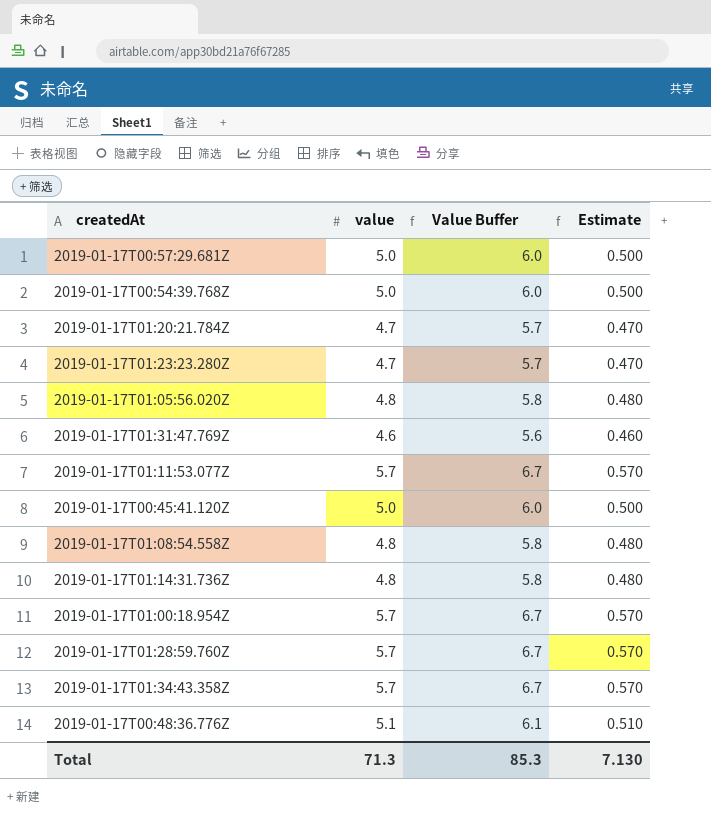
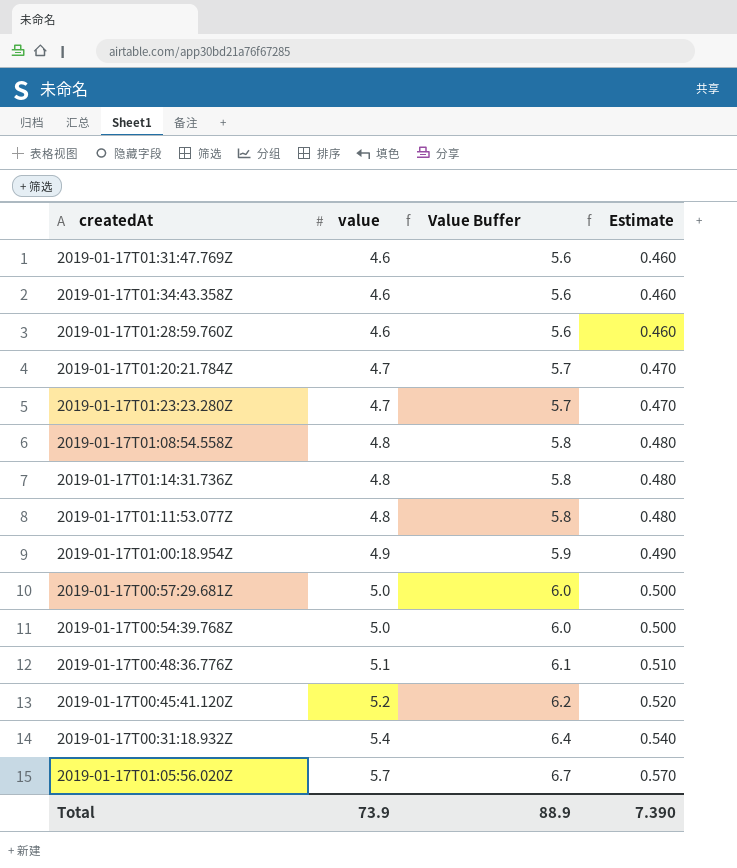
row order: none -> value ascending
2019-01-17T01:34:43.358Z | value: 5.7 -> 4.6
2019-01-17T01:34:43.358Z | Value Buffer: 6.7 -> 5.6
2019-01-17T01:34:43.358Z | Estimate: 0.570 -> 0.460
2019-01-17T01:28:59.760Z | value: 5.7 -> 4.6
2019-01-17T01:28:59.760Z | Value Buffer: 6.7 -> 5.6
2019-01-17T01:28:59.760Z | Estimate: 0.570 -> 0.460
2019-01-17T01:11:53.077Z | value: 5.7 -> 4.8
2019-01-17T01:11:53.077Z | Value Buffer: 6.7 -> 5.8
2019-01-17T01:11:53.077Z | Estimate: 0.570 -> 0.480
2019-01-17T01:00:18.954Z | value: 5.7 -> 4.9
2019-01-17T01:00:18.954Z | Value Buffer: 6.7 -> 5.9
2019-01-17T01:00:18.954Z | Estimate: 0.570 -> 0.490
2019-01-17T00:45:41.120Z | value: 5.0 -> 5.2
2019-01-17T00:45:41.120Z | Value Buffer: 6.0 -> 6.2
2019-01-17T00:45:41.120Z | Estimate: 0.500 -> 0.520
row 2019-01-17T00:31:18.932Z: none -> 5.4 | 6.4 | 0.540
2019-01-17T01:05:56.020Z | value: 4.8 -> 5.7
2019-01-17T01:05:56.020Z | Value Buffer: 5.8 -> 6.7
2019-01-17T01:05:56.020Z | Estimate: 0.480 -> 0.570
Total | value: 71.3 -> 73.9
Total | Value Buffer: 85.3 -> 88.9
Total | Estimate: 7.130 -> 7.390

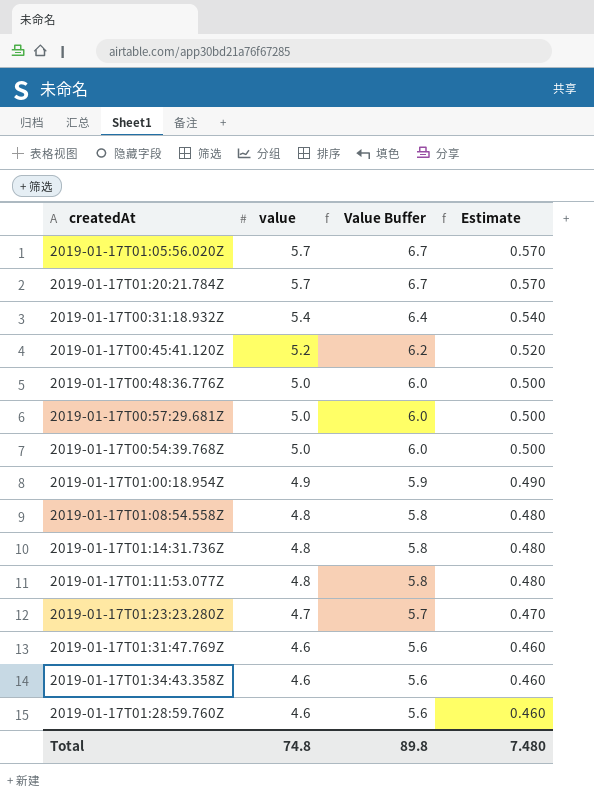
row order: value ascending -> value descending
2019-01-17T01:20:21.784Z | value: 4.7 -> 5.7
2019-01-17T01:20:21.784Z | Value Buffer: 5.7 -> 6.7
2019-01-17T01:20:21.784Z | Estimate: 0.470 -> 0.570
2019-01-17T00:48:36.776Z | value: 5.1 -> 5.0
2019-01-17T00:48:36.776Z | Value Buffer: 6.1 -> 6.0
2019-01-17T00:48:36.776Z | Estimate: 0.510 -> 0.500
Total | value: 73.9 -> 74.8
Total | Value Buffer: 88.9 -> 89.8
Total | Estimate: 7.390 -> 7.480

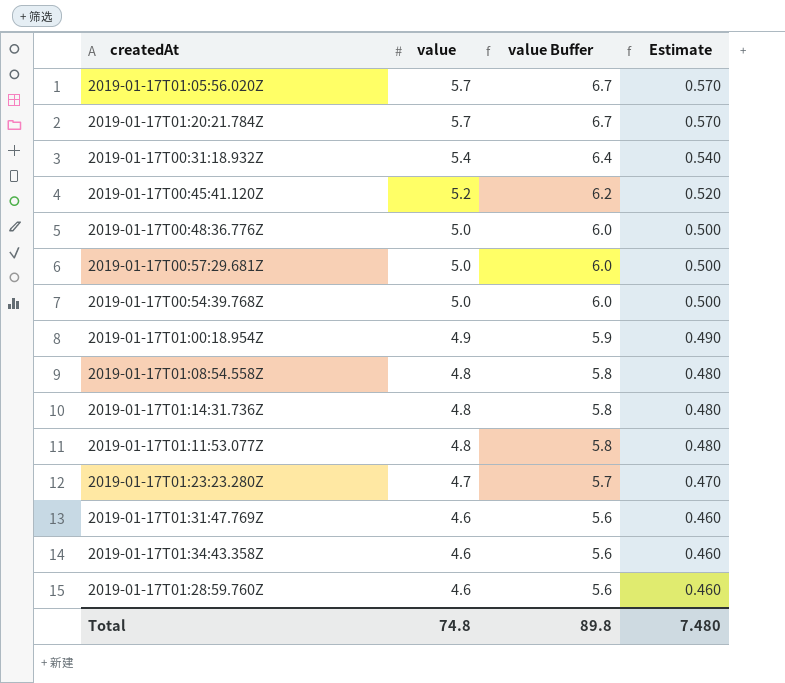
column name: Value Buffer -> value Buffer

